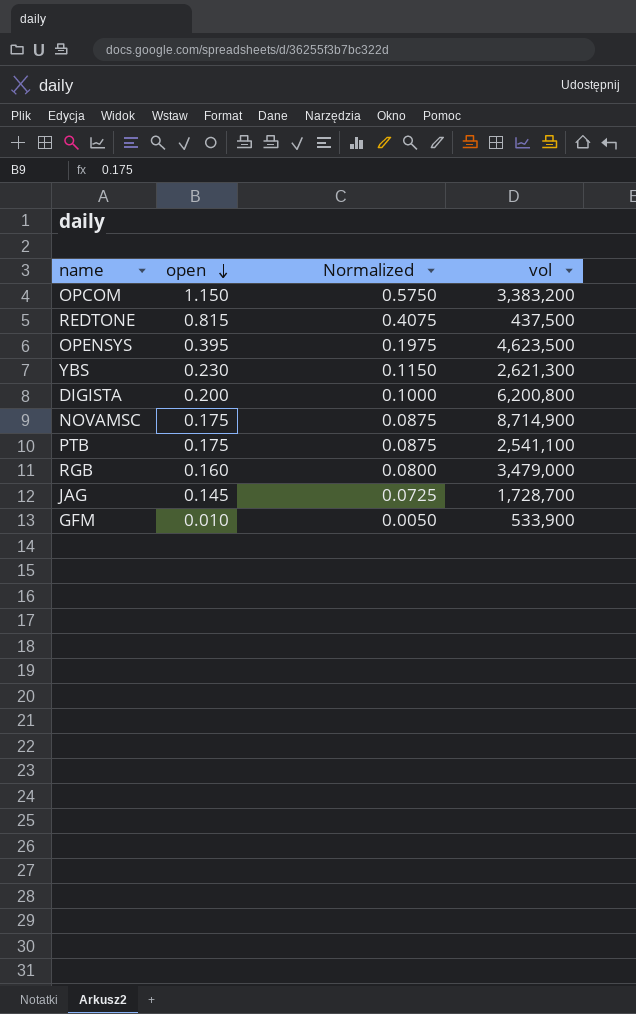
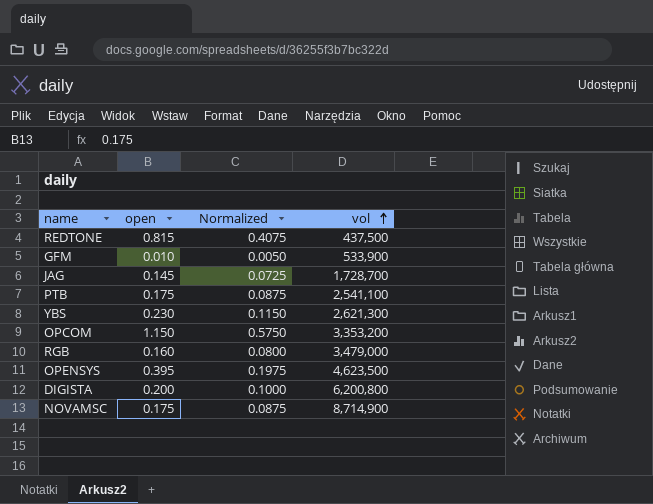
row order: open descending -> vol ascending
OPCOM | vol: 3,383,200 -> 3,353,200

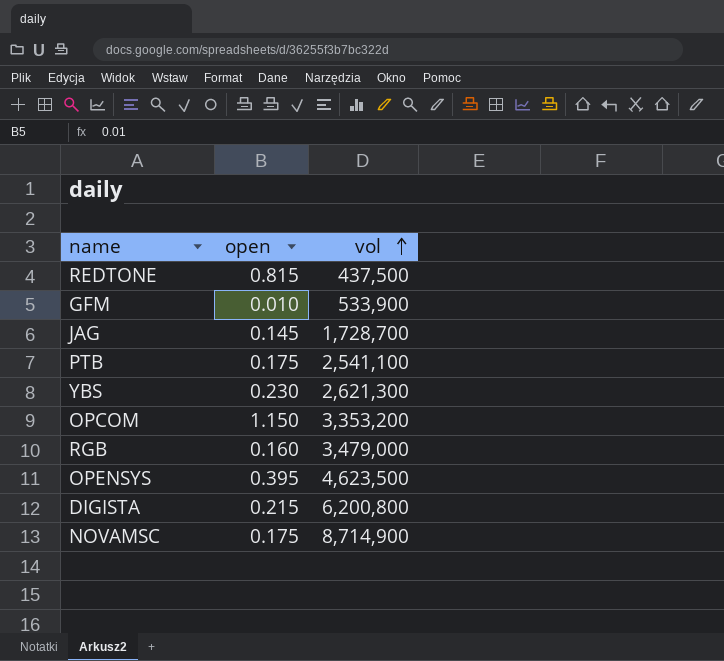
column Normalized | formula: [open] * 0.5 -> none
DIGISTA | open: 0.200 -> 0.215

